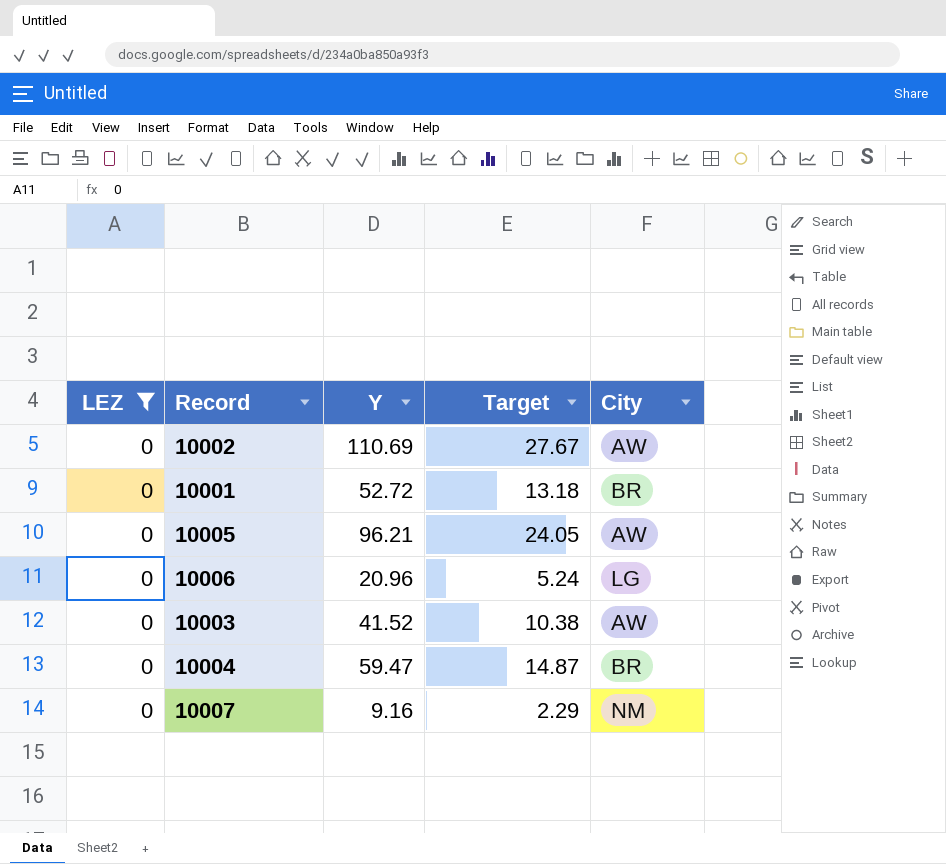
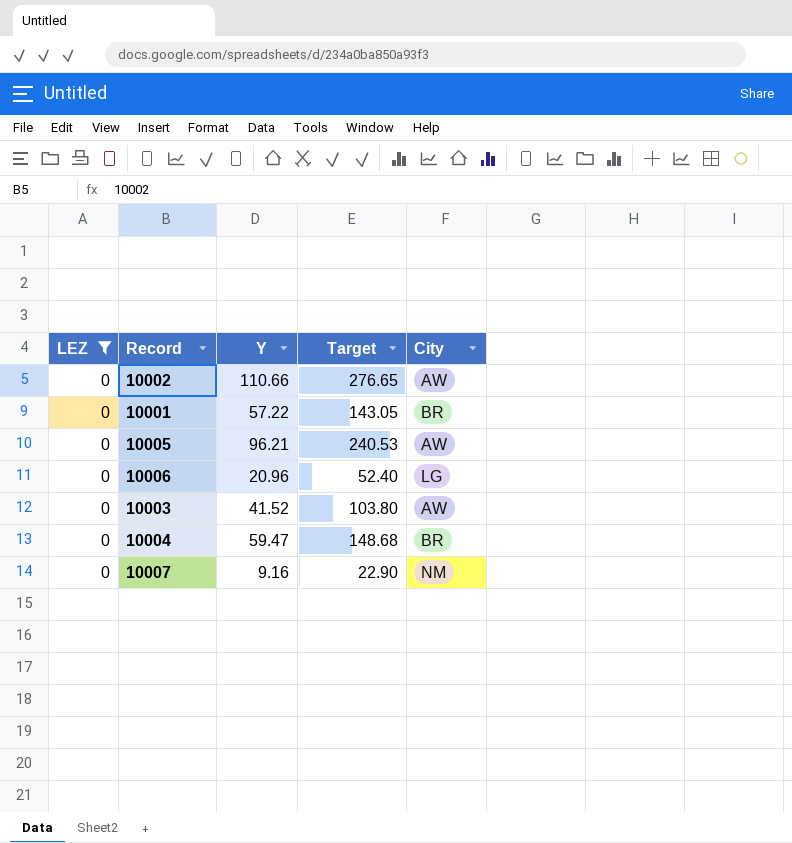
column Target | formula: [Y] * 0.25 -> [Y] * 2.5
10002 | Y: 110.69 -> 110.66
10001 | Y: 52.72 -> 57.22

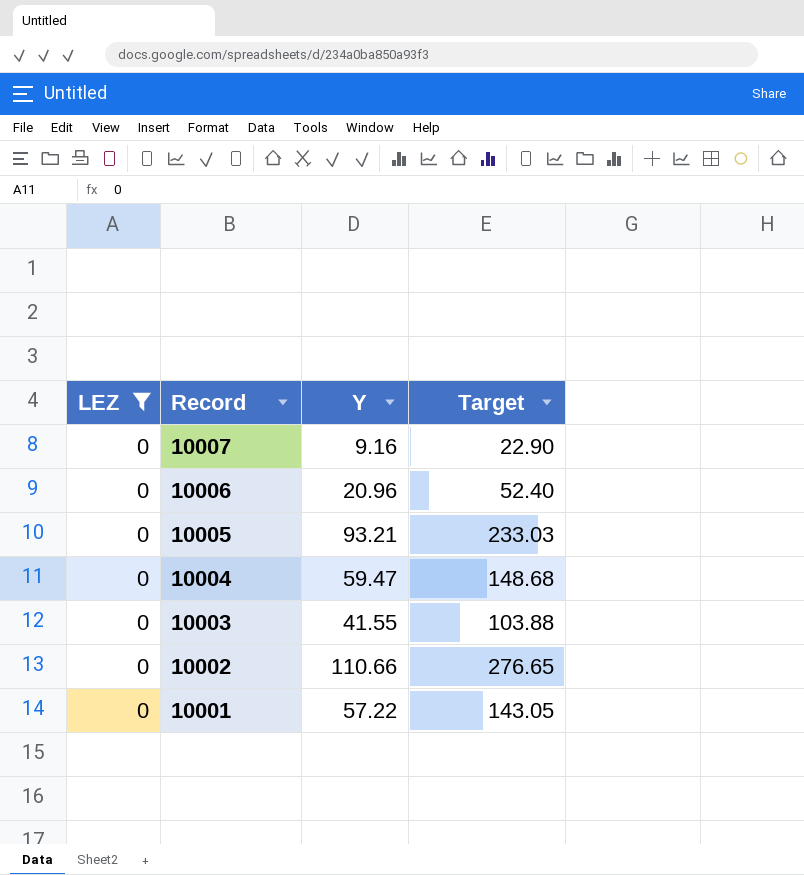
row order: none -> Record descending
column City | position: 5 -> none
10005 | Y: 96.21 -> 93.21
10005 | Target: 240.53 -> 233.03
10003 | Y: 41.52 -> 41.55
10003 | Target: 103.80 -> 103.88

